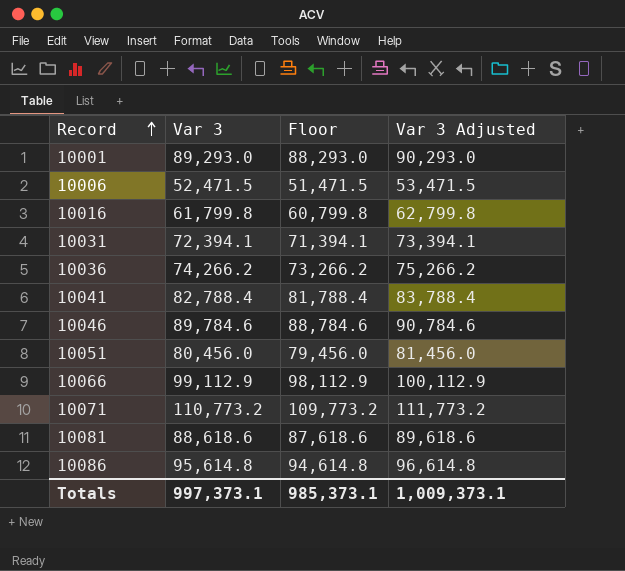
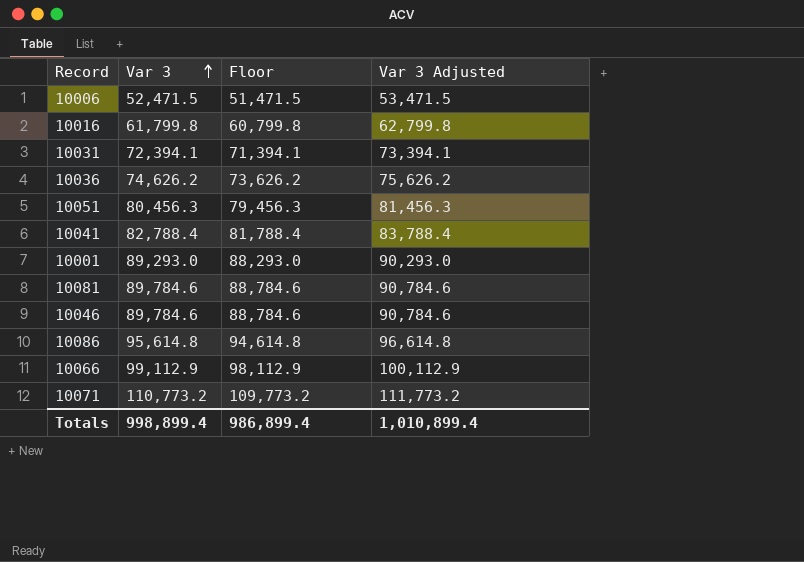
row order: Record ascending -> Var 3 ascending
10036 | Var 3: 74,266.2 -> 74,626.2
10036 | Floor: 73,266.2 -> 73,626.2
10036 | Var 3 Adjusted: 75,266.2 -> 75,626.2
10051 | Var 3: 80,456.0 -> 80,456.3
10051 | Floor: 79,456.0 -> 79,456.3
10051 | Var 3 Adjusted: 81,456.0 -> 81,456.3
10081 | Var 3: 88,618.6 -> 89,784.6
10081 | Floor: 87,618.6 -> 88,784.6
10081 | Var 3 Adjusted: 89,618.6 -> 90,784.6
Totals | Var 3: 997,373.1 -> 998,899.4
Totals | Floor: 985,373.1 -> 986,899.4
Totals | Var 3 Adjusted: 1,009,373.1 -> 1,010,899.4

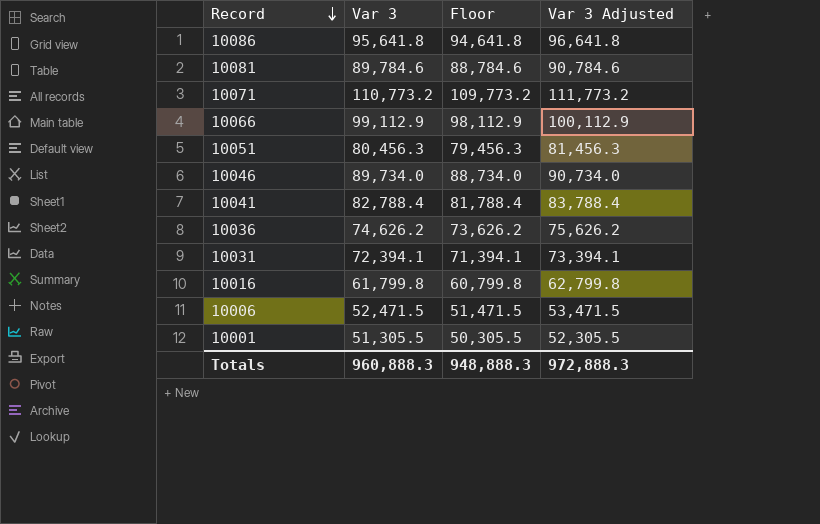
row order: Var 3 ascending -> Record descending
10086 | Var 3: 95,614.8 -> 95,641.8
10086 | Floor: 94,614.8 -> 94,641.8
10086 | Var 3 Adjusted: 96,614.8 -> 96,641.8
10046 | Var 3: 89,784.6 -> 89,734.0
10046 | Floor: 88,784.6 -> 88,734.0
10046 | Var 3 Adjusted: 90,784.6 -> 90,734.0
10001 | Var 3: 89,293.0 -> 51,305.5
10001 | Floor: 88,293.0 -> 50,305.5
10001 | Var 3 Adjusted: 90,293.0 -> 52,305.5
Totals | Var 3: 998,899.4 -> 960,888.3
Totals | Floor: 986,899.4 -> 948,888.3
Totals | Var 3 Adjusted: 1,010,899.4 -> 972,888.3

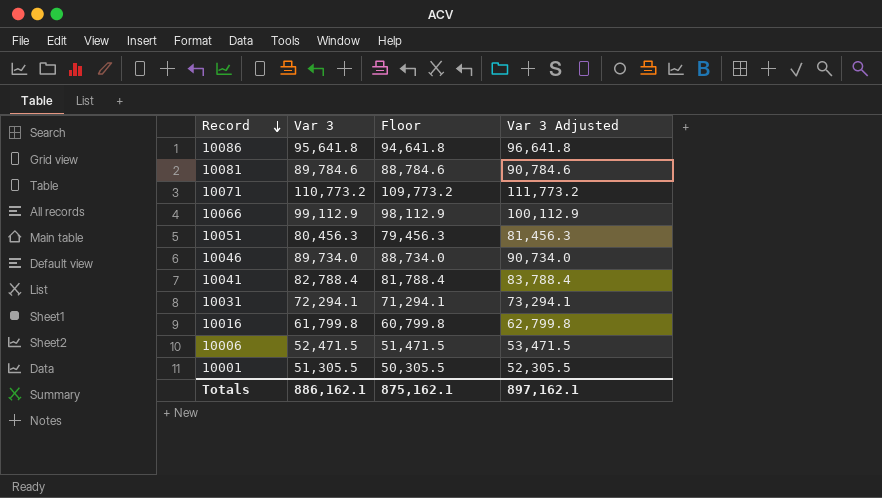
row 10036: 74,626.2 | 73,626.2 | 75,626.2 -> none
10031 | Var 3: 72,394.1 -> 72,294.1
10031 | Floor: 71,394.1 -> 71,294.1
10031 | Var 3 Adjusted: 73,394.1 -> 73,294.1
Totals | Var 3: 960,888.3 -> 886,162.1
Totals | Floor: 948,888.3 -> 875,162.1
Totals | Var 3 Adjusted: 972,888.3 -> 897,162.1

